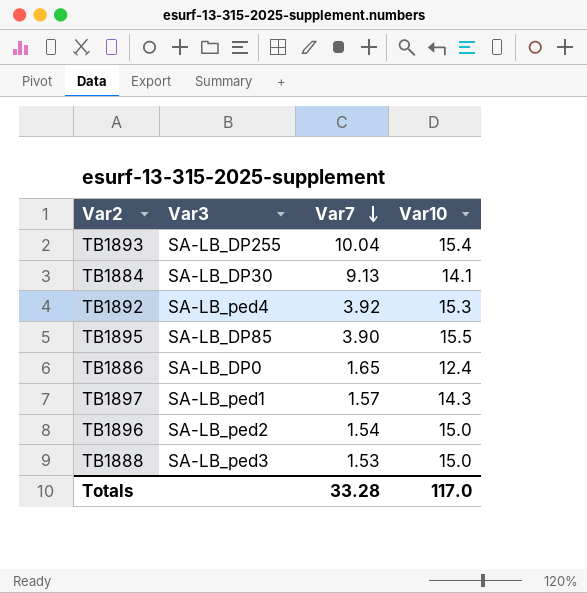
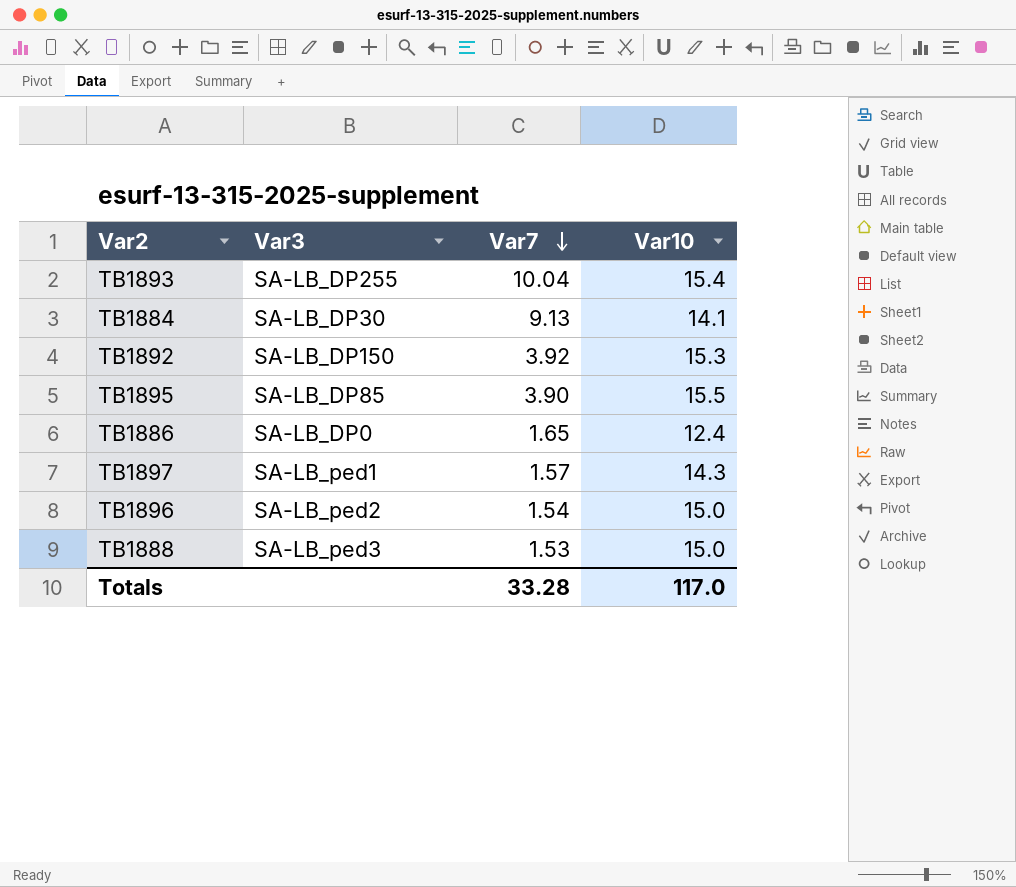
TB1892 | Var3: SA-LB_ped4 -> SA-LB_DP150

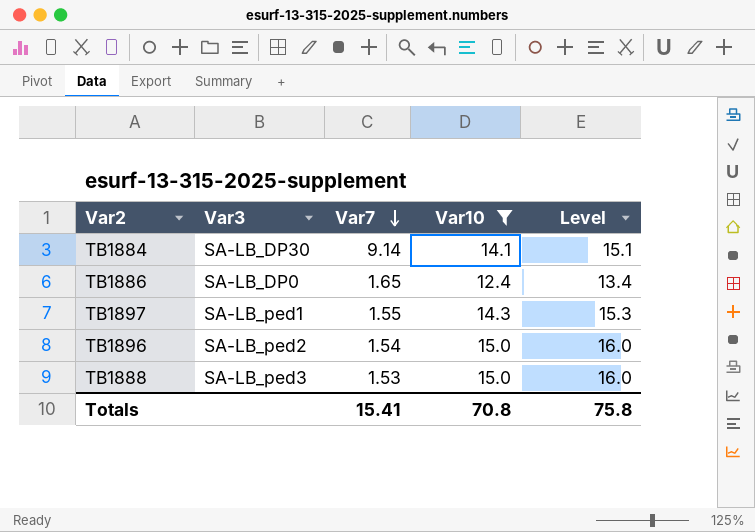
filter: none -> Var10 <= 15.0
column Level | formula: none -> [Var10] + 1
TB1884 | Var7: 9.13 -> 9.14
TB1897 | Var7: 1.57 -> 1.55
Totals | Var7: 33.28 -> 15.41
Totals | Var10: 117.0 -> 70.8

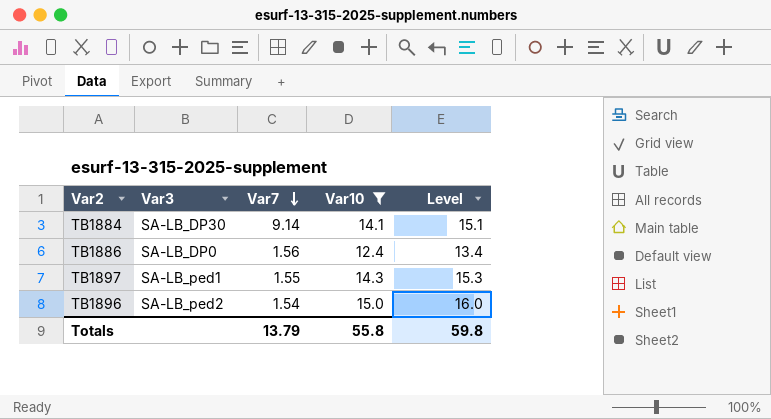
row TB1888: SA-LB_ped3 | 1.53 | 15.0 | 16.0 -> none
TB1886 | Var7: 1.65 -> 1.56
Totals | Var7: 15.41 -> 13.79
Totals | Var10: 70.8 -> 55.8
Totals | Level: 75.8 -> 59.8

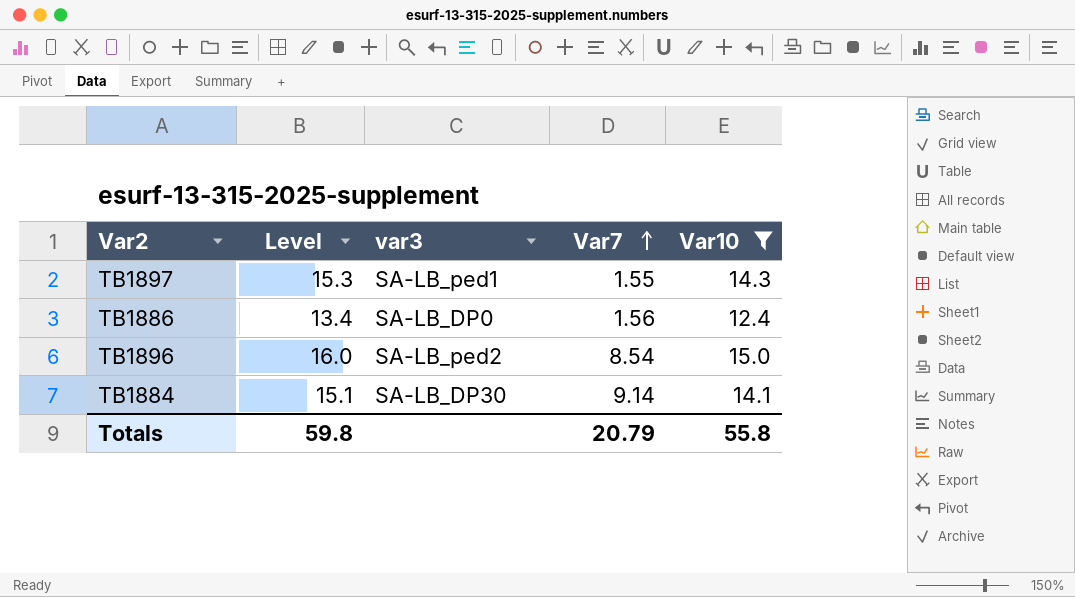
row order: Var7 descending -> Var7 ascending
column Level | position: 5 -> 2
column name: Var3 -> var3
TB1896 | Var7: 1.54 -> 8.54
Totals | Var7: 13.79 -> 20.79

